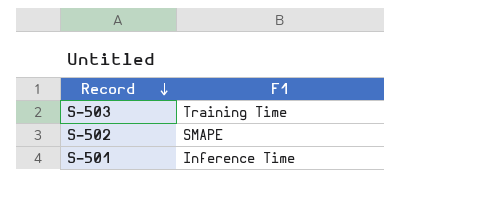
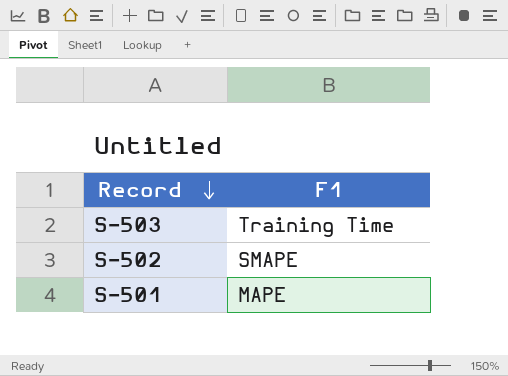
S-501 | F1: Inference Time -> MAPE

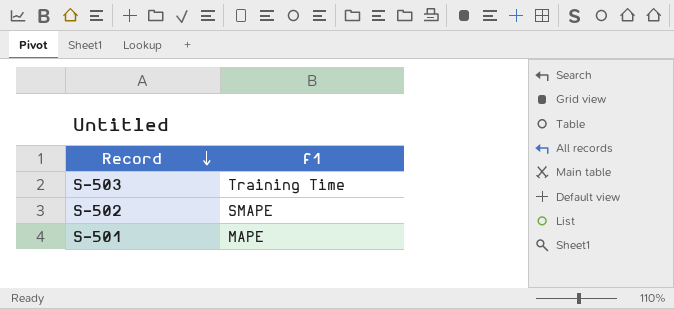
column name: F1 -> f1

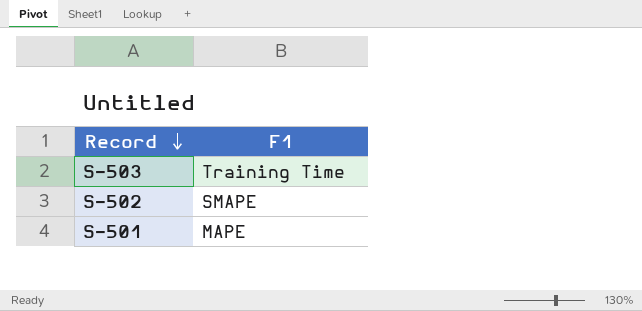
column name: f1 -> F1

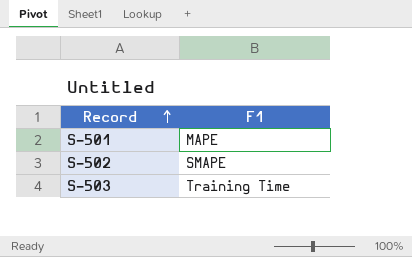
row order: Record descending -> Record ascending

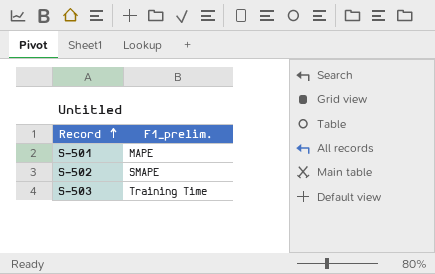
column name: F1 -> F1_prelim.

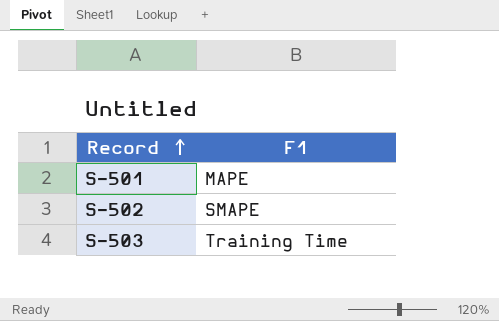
column name: F1_prelim. -> F1

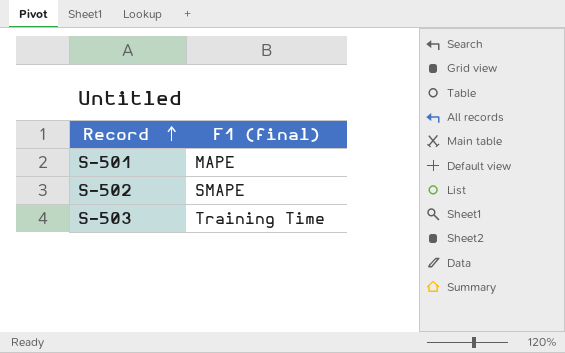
column name: F1 -> F1 (final)

